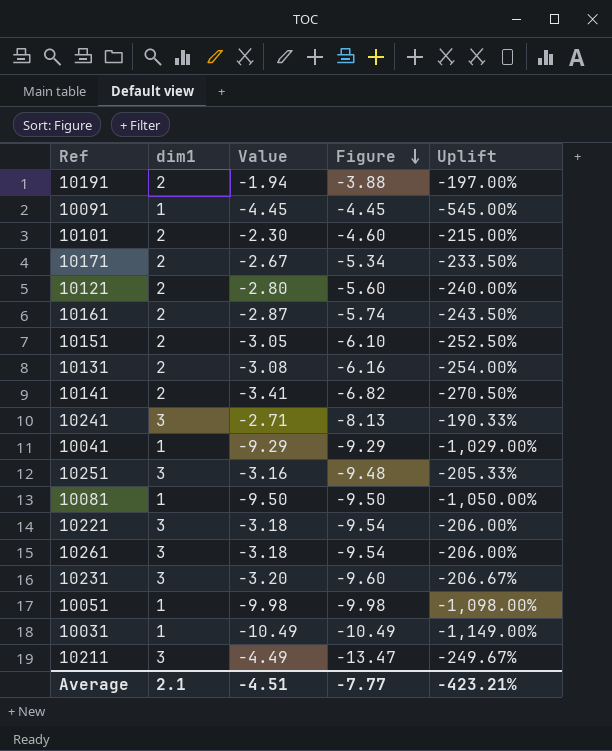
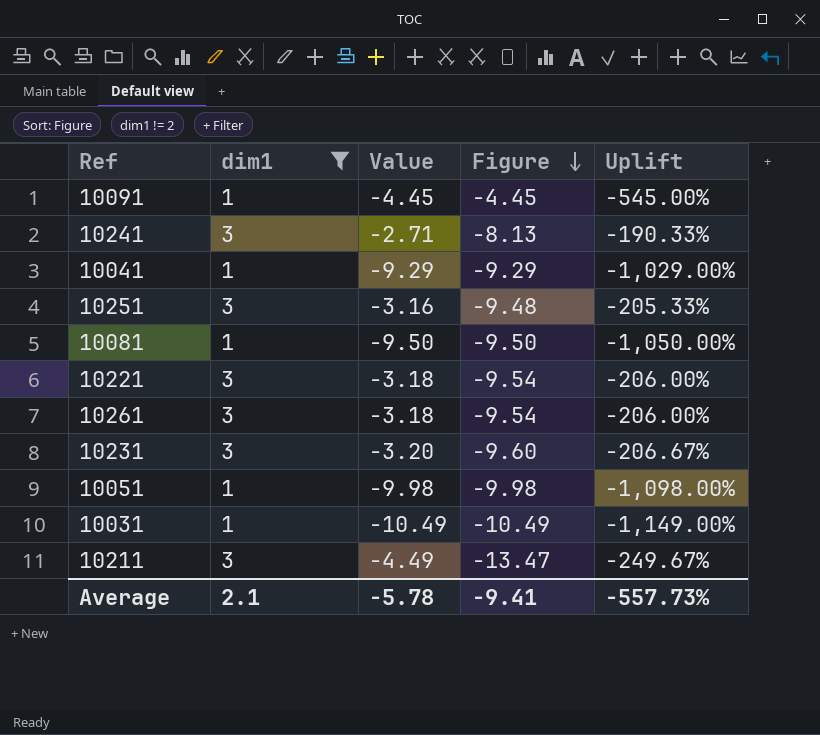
filter: none -> dim1 != 2
Average | Value: -4.51 -> -5.78
Average | Figure: -7.77 -> -9.41
Average | Uplift: -423.21% -> -557.73%

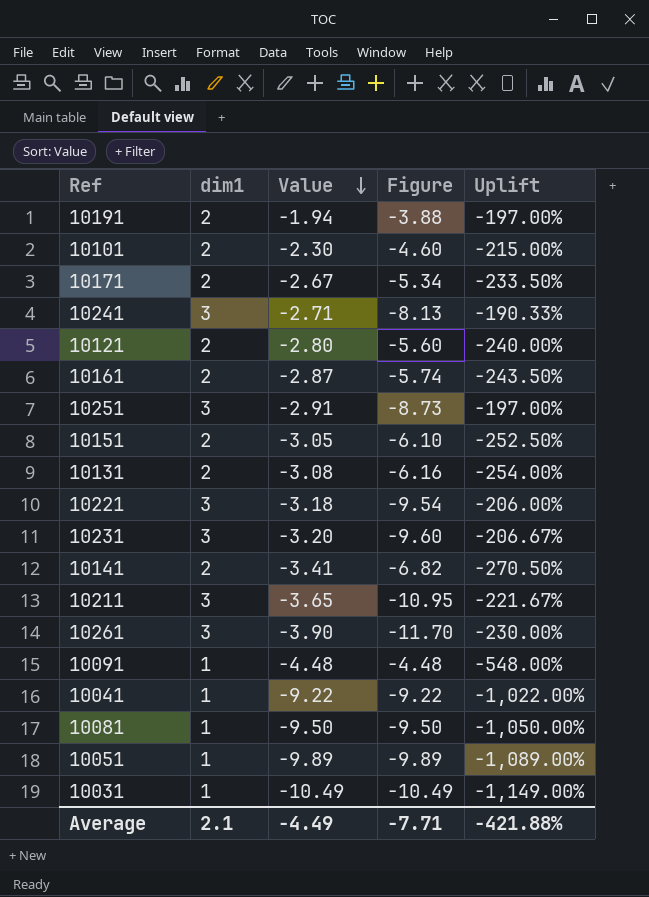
filter: dim1 != 2 -> none
row order: Figure descending -> Value descending
10251 | Value: -3.16 -> -2.91
10251 | Figure: -9.48 -> -8.73
10251 | Uplift: -205.33% -> -197.00%
10211 | Value: -4.49 -> -3.65
10211 | Figure: -13.47 -> -10.95
10211 | Uplift: -249.67% -> -221.67%
10261 | Value: -3.18 -> -3.90
10261 | Figure: -9.54 -> -11.70
10261 | Uplift: -206.00% -> -230.00%
10091 | Value: -4.45 -> -4.48
10091 | Figure: -4.45 -> -4.48
10091 | Uplift: -545.00% -> -548.00%
10041 | Value: -9.29 -> -9.22
10041 | Figure: -9.29 -> -9.22
10041 | Uplift: -1,029.00% -> -1,022.00%
10051 | Value: -9.98 -> -9.89
10051 | Figure: -9.98 -> -9.89
10051 | Uplift: -1,098.00% -> -1,089.00%
Average | Value: -5.78 -> -4.49
Average | Figure: -9.41 -> -7.71
Average | Uplift: -557.73% -> -421.88%

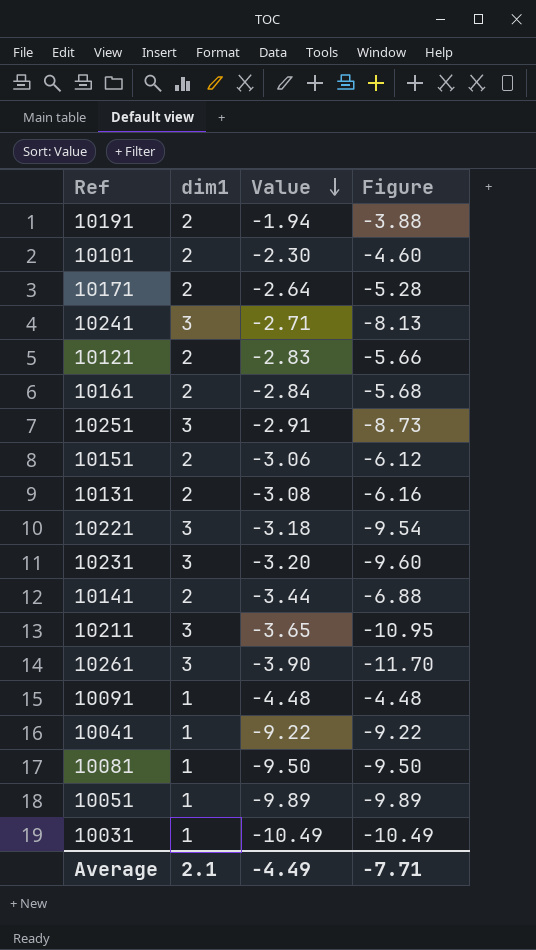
column Uplift | formula: ([Value] - [dim1]) / [dim1] -> none
10171 | Value: -2.67 -> -2.64
10171 | Figure: -5.34 -> -5.28
10121 | Value: -2.80 -> -2.83
10121 | Figure: -5.60 -> -5.66
10161 | Value: -2.87 -> -2.84
10161 | Figure: -5.74 -> -5.68
10151 | Value: -3.05 -> -3.06
10151 | Figure: -6.10 -> -6.12
10141 | Value: -3.41 -> -3.44
10141 | Figure: -6.82 -> -6.88

